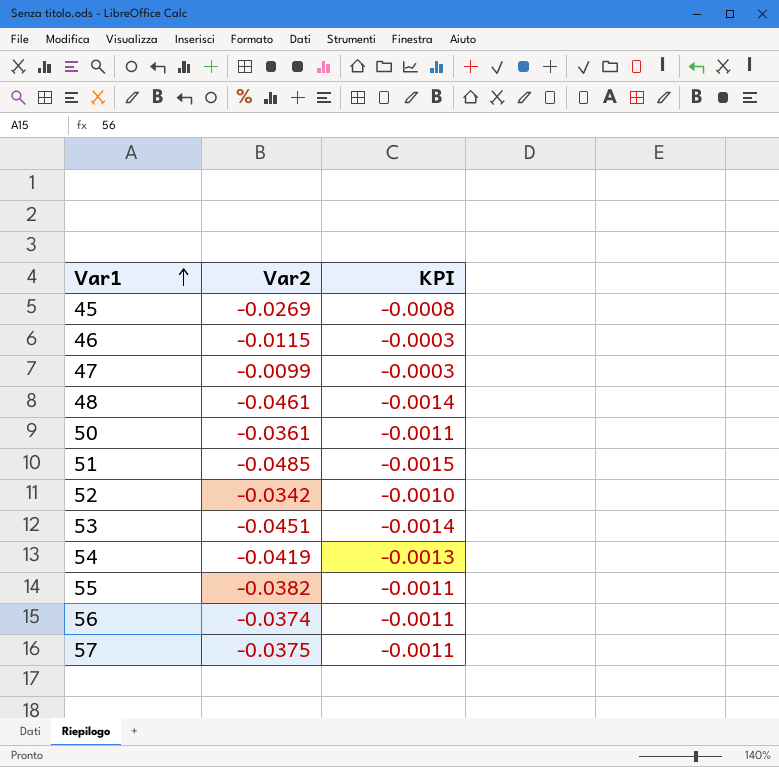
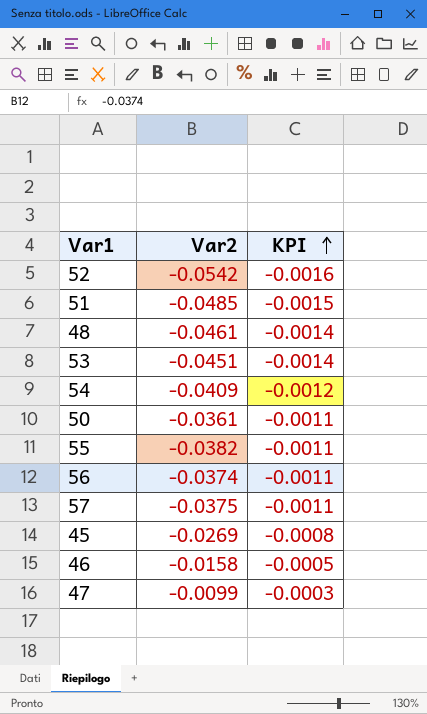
row order: Var1 ascending -> KPI ascending
52 | Var2: -0.0342 -> -0.0542
52 | KPI: -0.0010 -> -0.0016
54 | Var2: -0.0419 -> -0.0409
54 | KPI: -0.0013 -> -0.0012
46 | Var2: -0.0115 -> -0.0158
46 | KPI: -0.0003 -> -0.0005

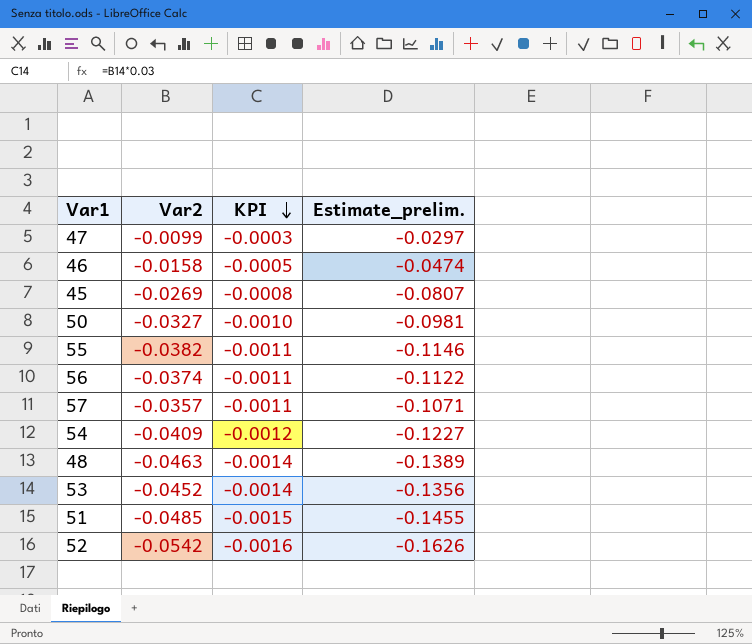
row order: KPI ascending -> KPI descending
column Estimate_prelim. | formula: none -> [Var2] * 3
50 | Var2: -0.0361 -> -0.0327
50 | KPI: -0.0011 -> -0.0010
57 | Var2: -0.0375 -> -0.0357
48 | Var2: -0.0461 -> -0.0463
53 | Var2: -0.0451 -> -0.0452

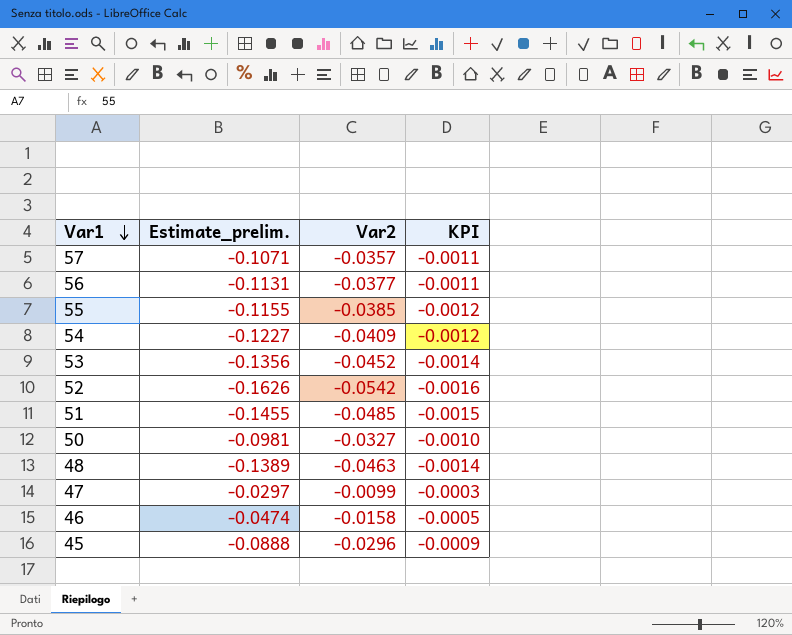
row order: KPI descending -> Var1 descending
column Estimate_prelim. | position: 4 -> 2
56 | Estimate_prelim.: -0.1122 -> -0.1131
56 | Var2: -0.0374 -> -0.0377
55 | Estimate_prelim.: -0.1146 -> -0.1155
55 | Var2: -0.0382 -> -0.0385
55 | KPI: -0.0011 -> -0.0012
45 | Estimate_prelim.: -0.0807 -> -0.0888
45 | Var2: -0.0269 -> -0.0296
45 | KPI: -0.0008 -> -0.0009

